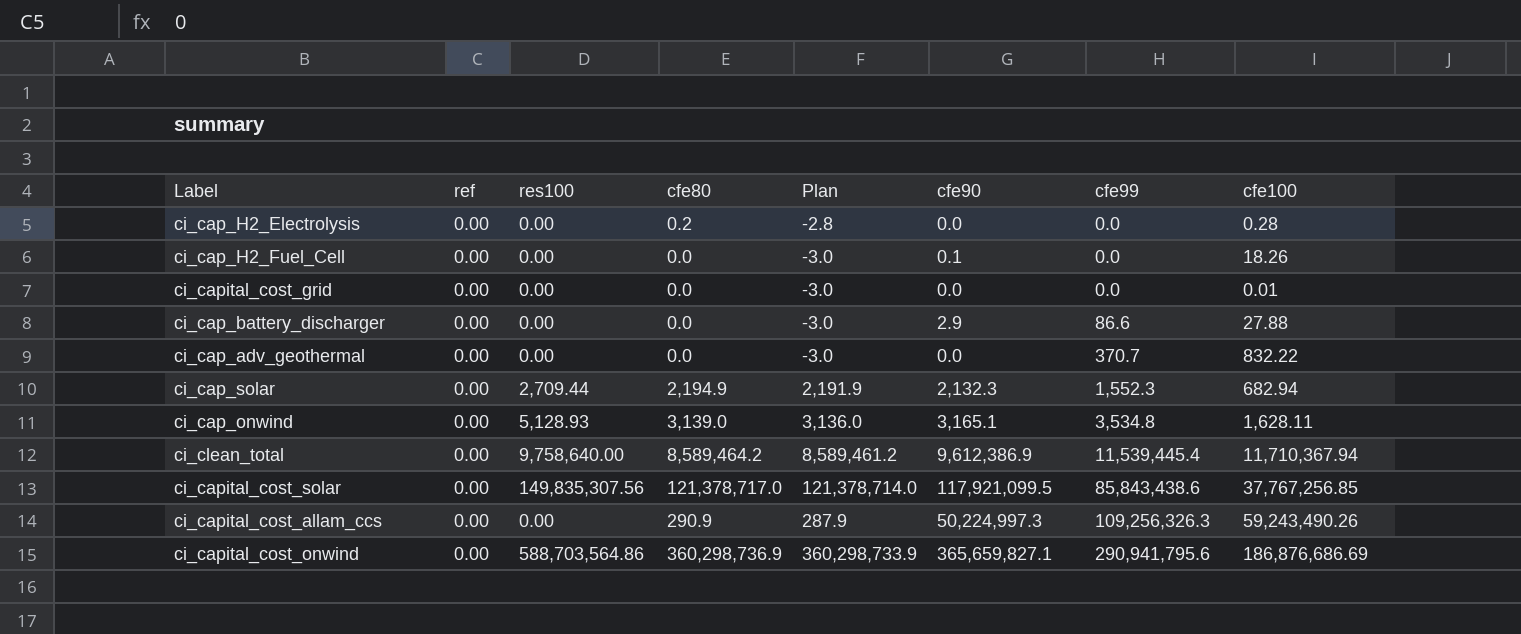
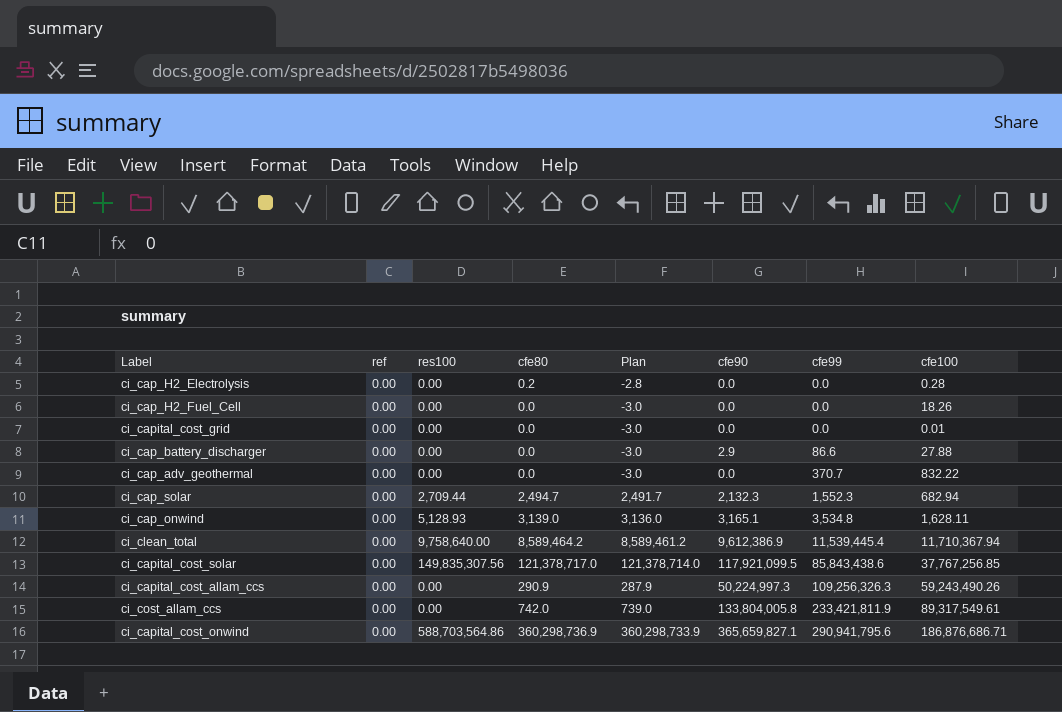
ci_cap_H2_Fuel_Cell | cfe90: 0.1 -> 0.0
ci_cap_solar | cfe80: 2,194.9 -> 2,494.7
ci_cap_solar | Plan: 2,191.9 -> 2,491.7
row ci_cost_allam_ccs: none -> 0.00 | 0.00 | 742.0 | 739.0 | 133,804,005.8 | 233,421,811.9 | 89,317,549.61
ci_capital_cost_onwind | cfe100: 186,876,686.69 -> 186,876,686.71

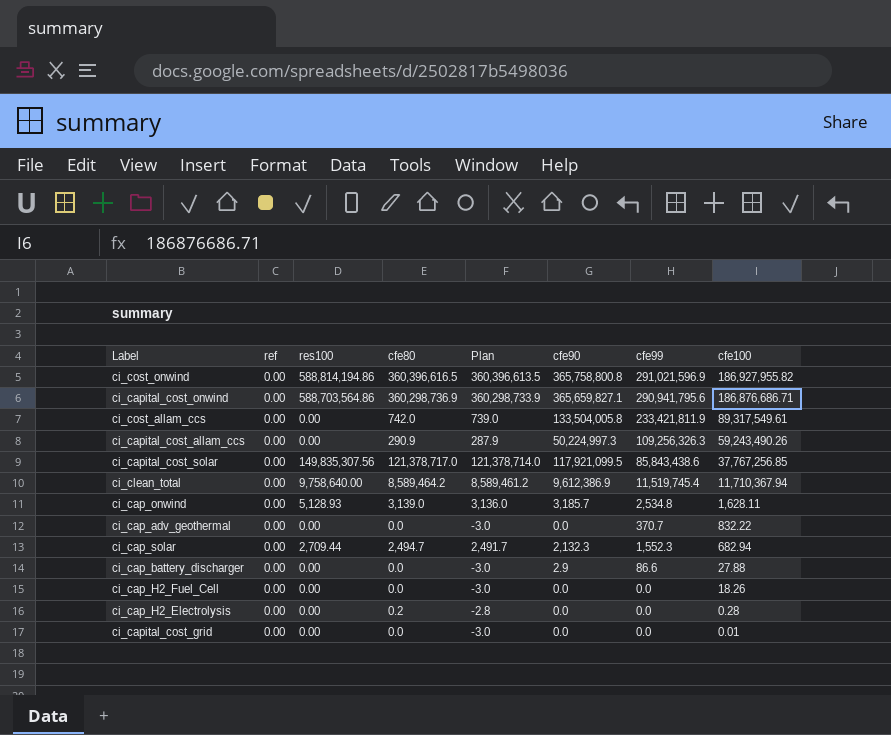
row order: cfe99 ascending -> cfe100 descending
row ci_cost_onwind: none -> 0.00 | 588,814,194.86 | 360,396,616.5 | 360,396,613.5 | 365,758,800.8 | 291,021,596.9 | 186,927,955.82
ci_cost_allam_ccs | cfe90: 133,804,005.8 -> 133,504,005.8
ci_clean_total | cfe99: 11,539,445.4 -> 11,519,745.4
ci_cap_onwind | cfe90: 3,165.1 -> 3,185.7
ci_cap_onwind | cfe99: 3,534.8 -> 2,534.8

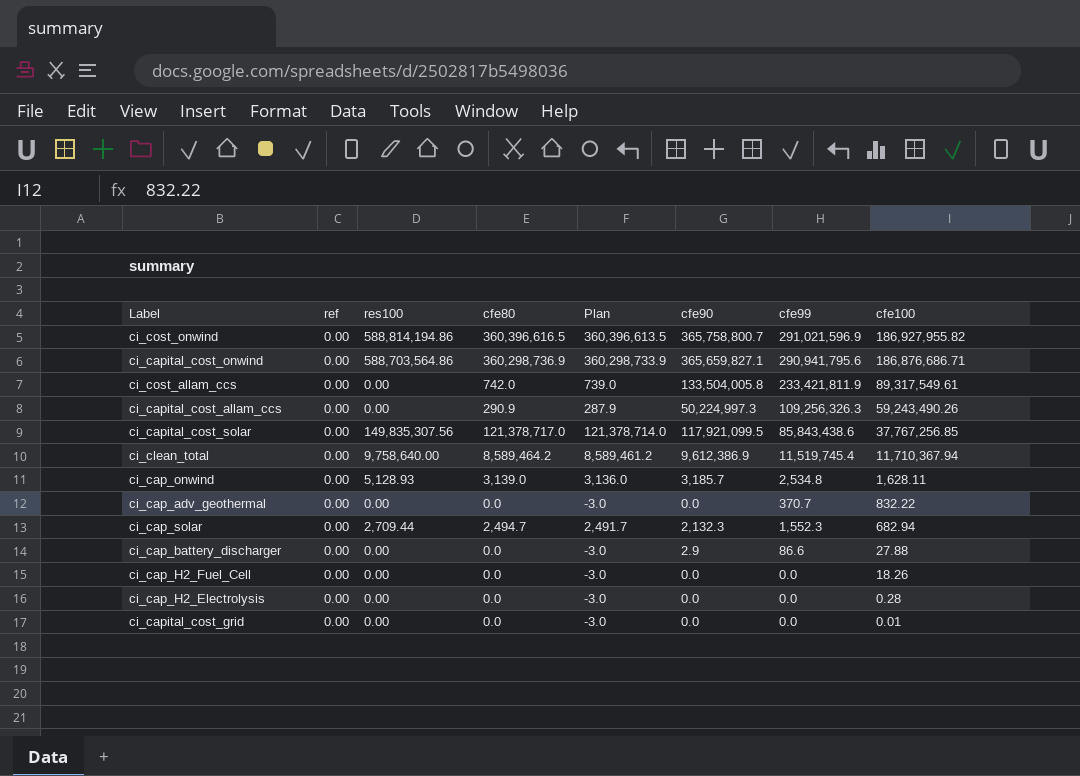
ci_cost_onwind | cfe90: 365,758,800.8 -> 365,758,800.7
ci_cap_H2_Electrolysis | cfe80: 0.2 -> 0.0
ci_cap_H2_Electrolysis | Plan: -2.8 -> -3.0

